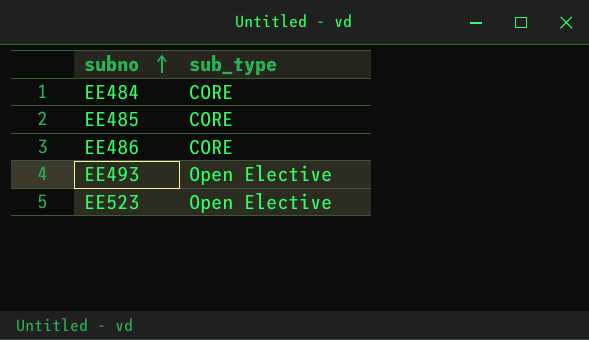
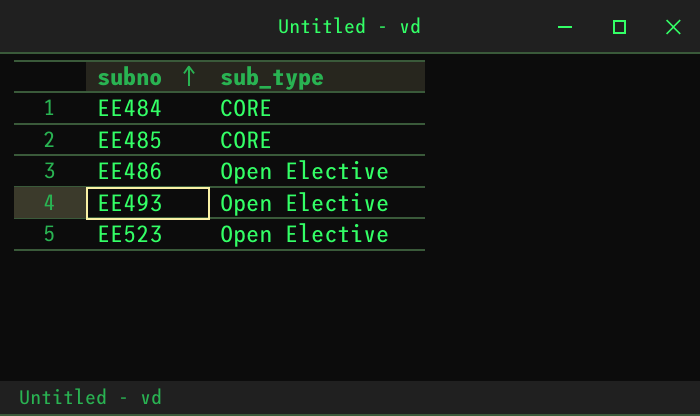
EE486 | sub_type: CORE -> Open Elective

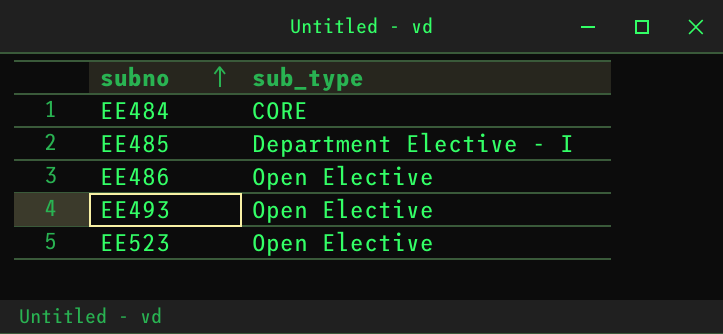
EE485 | sub_type: CORE -> Department Elective - I

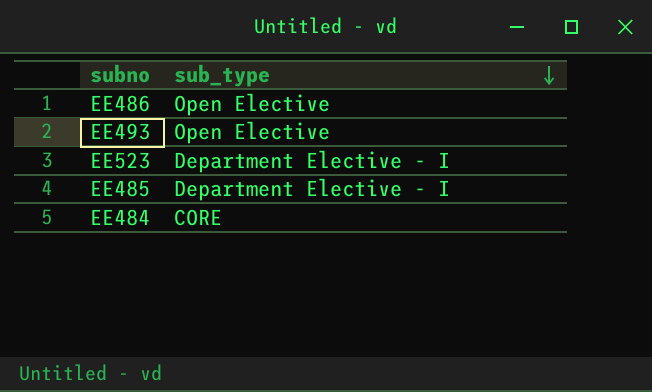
row order: subno ascending -> sub_type descending
EE523 | sub_type: Open Elective -> Department Elective - I

